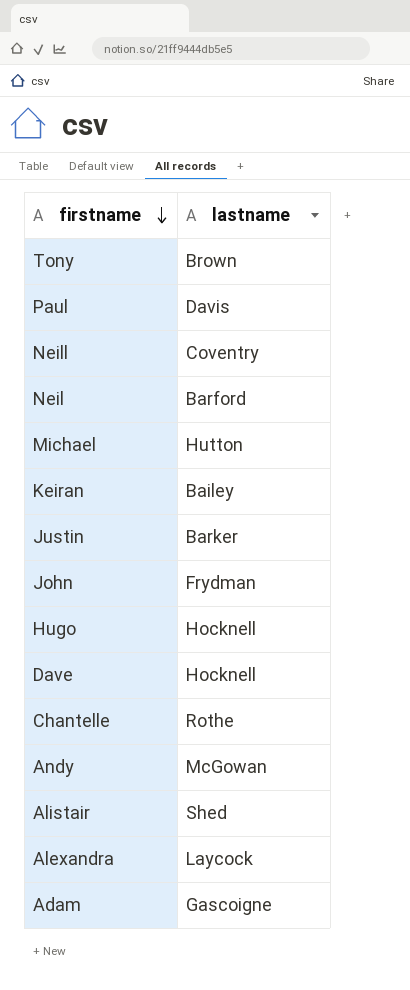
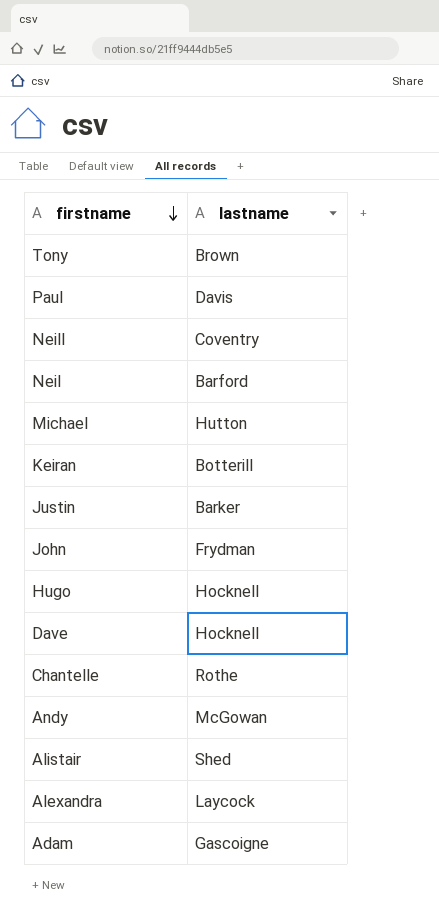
Keiran | lastname: Bailey -> Botterill

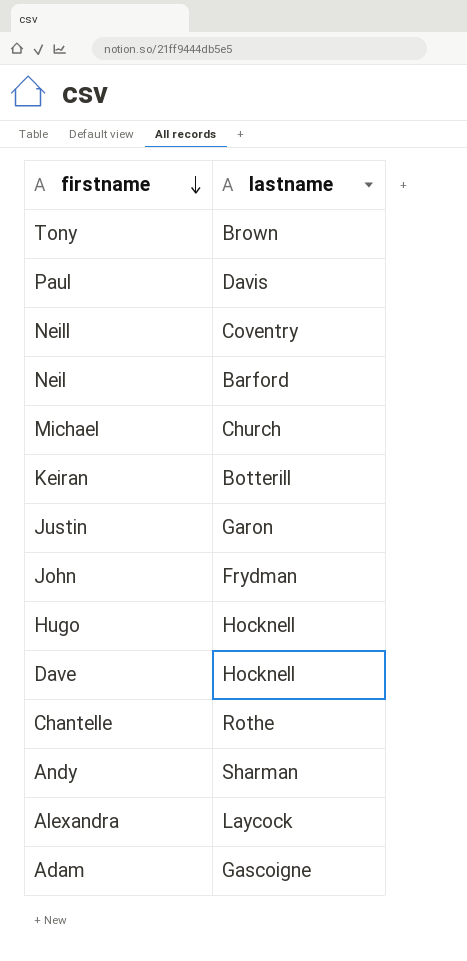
row Alistair: Shed -> none
Michael | lastname: Hutton -> Church
Justin | lastname: Barker -> Garon
Andy | lastname: McGowan -> Sharman

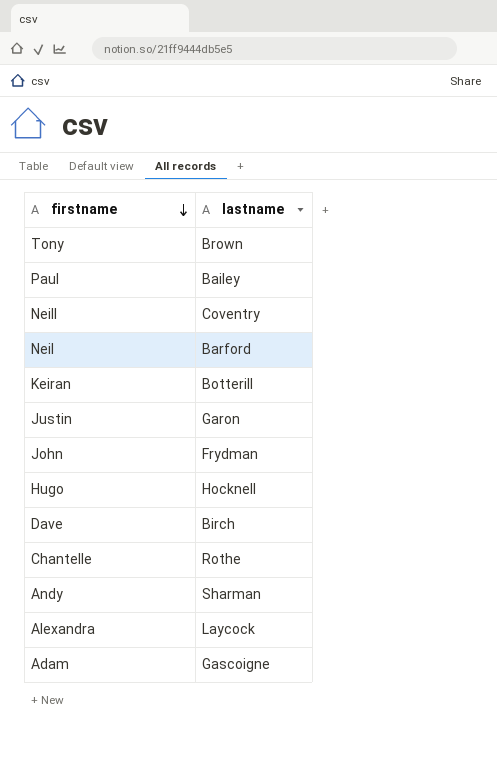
row Michael: Church -> none
Paul | lastname: Davis -> Bailey
Dave | lastname: Hocknell -> Birch

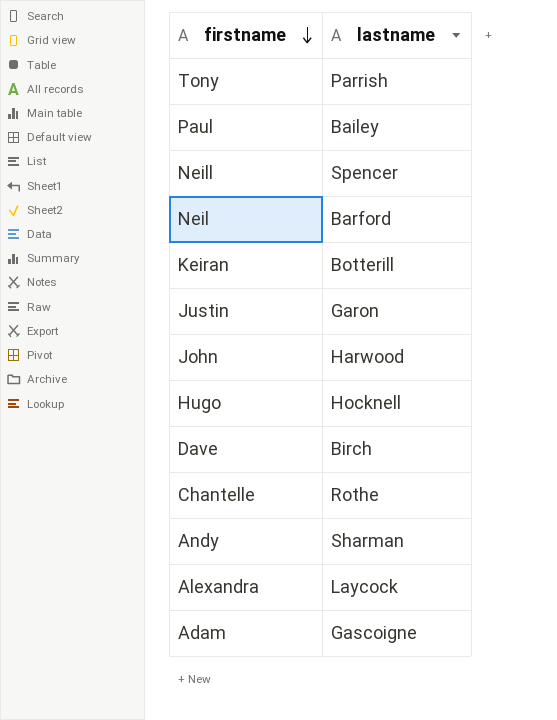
Tony | lastname: Brown -> Parrish
Neill | lastname: Coventry -> Spencer
John | lastname: Frydman -> Harwood

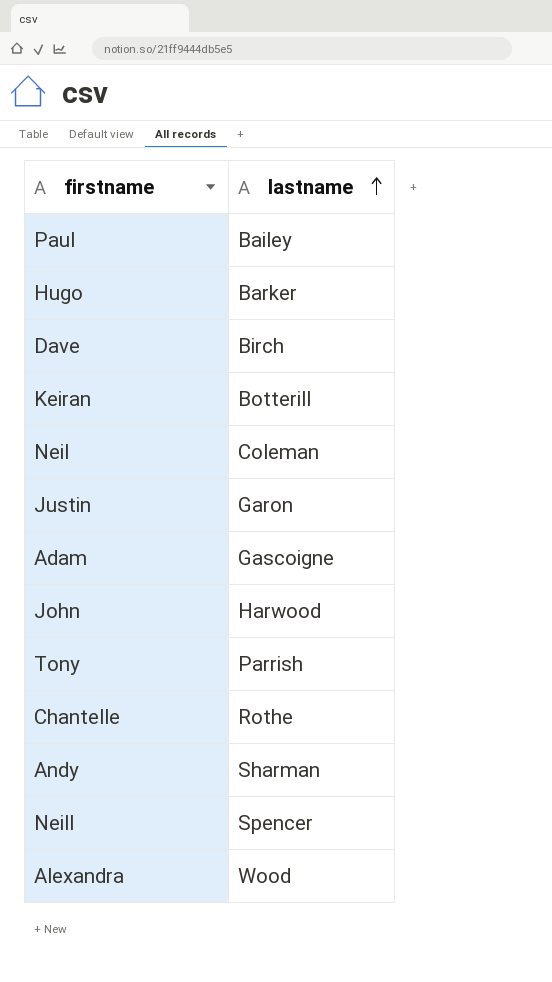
row order: firstname descending -> lastname ascending
Hugo | lastname: Hocknell -> Barker
Neil | lastname: Barford -> Coleman
Alexandra | lastname: Laycock -> Wood

